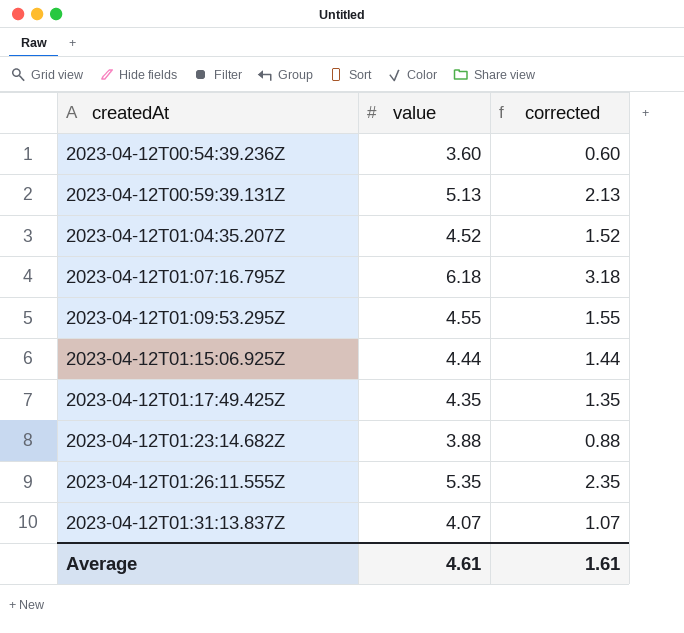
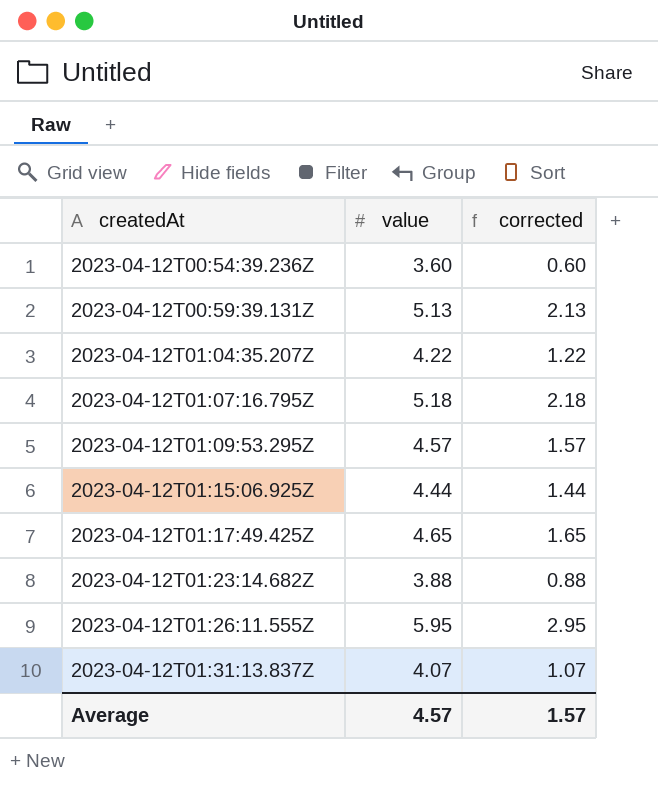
2023-04-12T01:04:35.207Z | value: 4.52 -> 4.22
2023-04-12T01:04:35.207Z | corrected: 1.52 -> 1.22
2023-04-12T01:07:16.795Z | value: 6.18 -> 5.18
2023-04-12T01:07:16.795Z | corrected: 3.18 -> 2.18
2023-04-12T01:09:53.295Z | value: 4.55 -> 4.57
2023-04-12T01:09:53.295Z | corrected: 1.55 -> 1.57
2023-04-12T01:17:49.425Z | value: 4.35 -> 4.65
2023-04-12T01:17:49.425Z | corrected: 1.35 -> 1.65
2023-04-12T01:26:11.555Z | value: 5.35 -> 5.95
2023-04-12T01:26:11.555Z | corrected: 2.35 -> 2.95
Average | value: 4.61 -> 4.57
Average | corrected: 1.61 -> 1.57

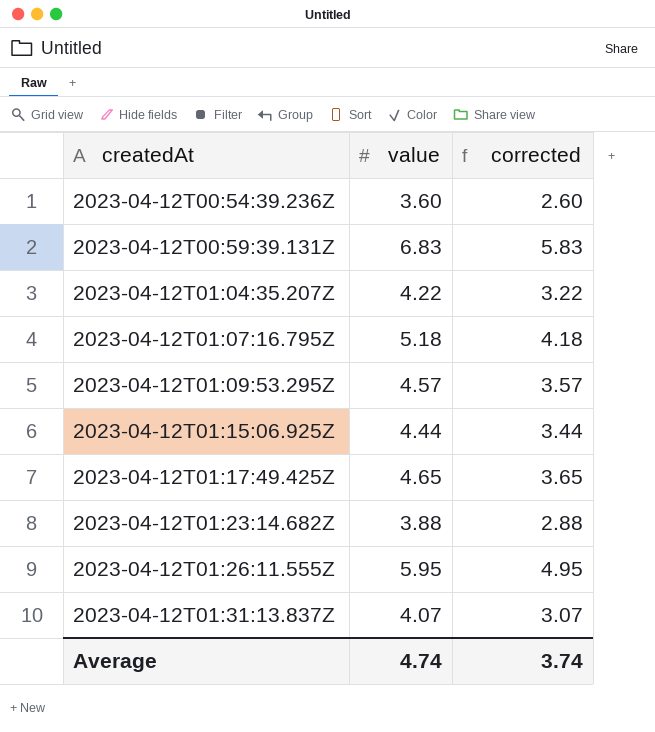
column corrected | formula: [value] - 3 -> [value] - 1
2023-04-12T00:59:39.131Z | value: 5.13 -> 6.83
Average | value: 4.57 -> 4.74
Average | corrected: 1.57 -> 3.74

